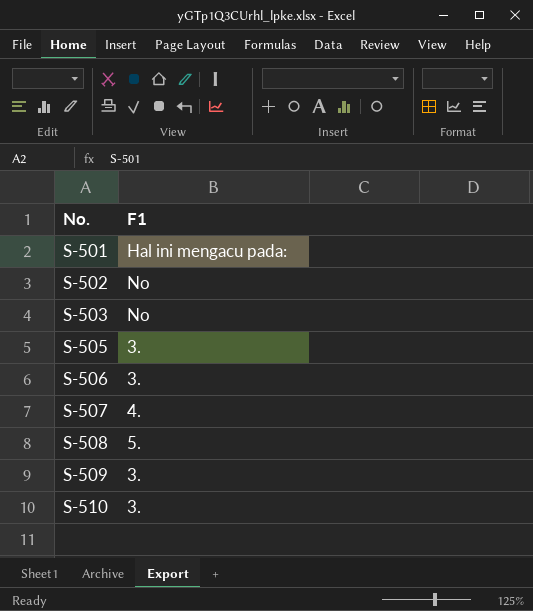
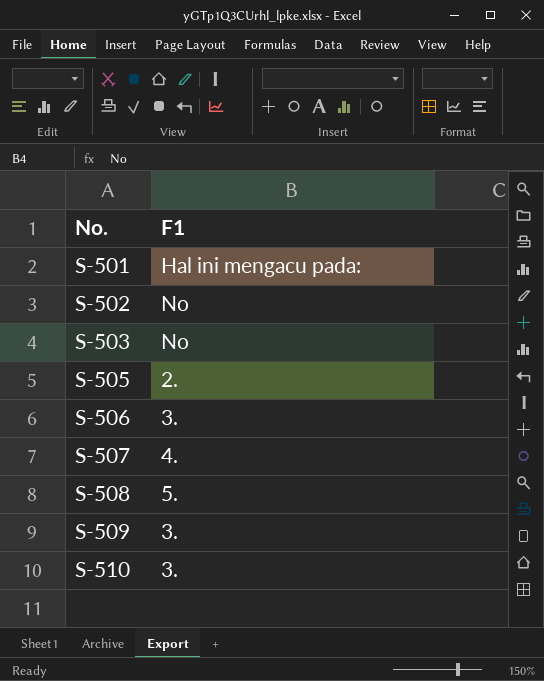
S-505 | F1: 3. -> 2.

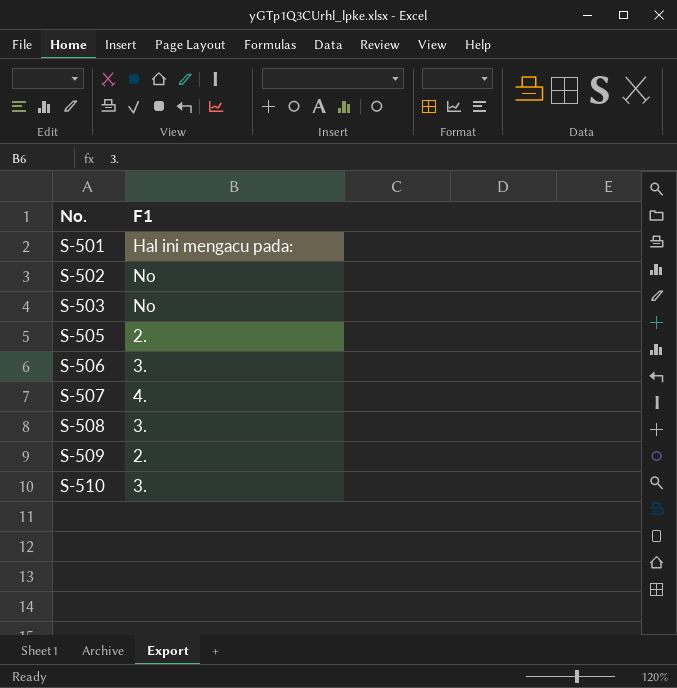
S-508 | F1: 5. -> 3.
S-509 | F1: 3. -> 2.

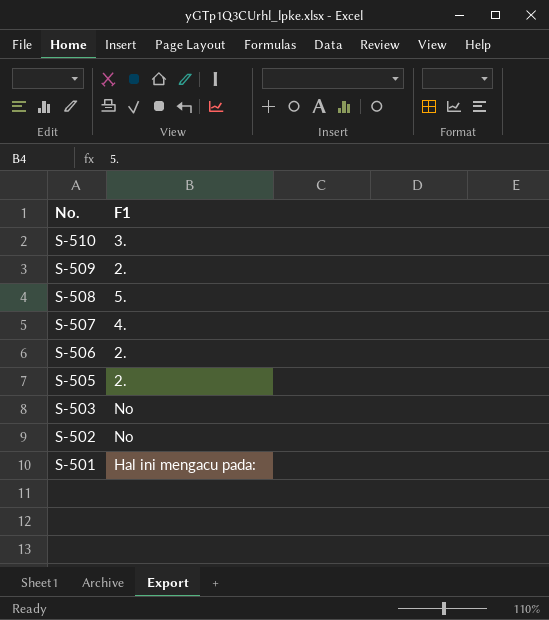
row order: No. ascending -> No. descending
S-508 | F1: 3. -> 5.
S-506 | F1: 3. -> 2.

